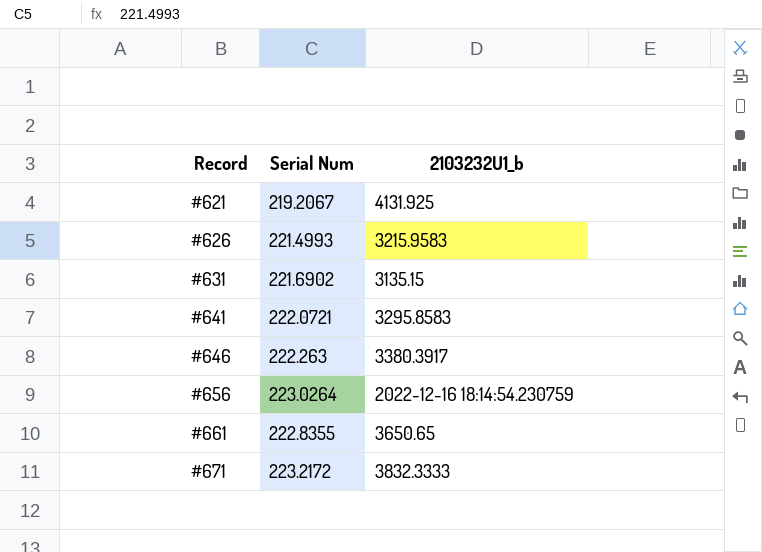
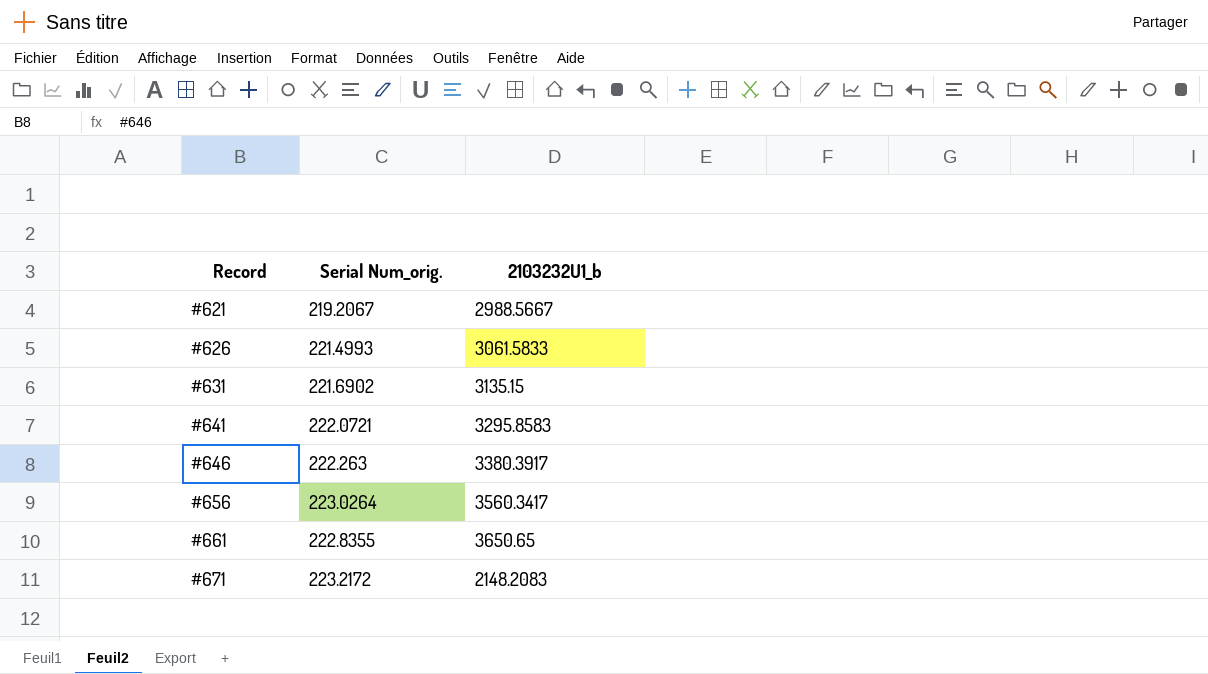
column name: Serial Num -> Serial Num_orig.
#621 | 2103232U1_b: 4131.925 -> 2988.5667
#626 | 2103232U1_b: 3215.9583 -> 3061.5833
#656 | 2103232U1_b: 2022-12-16 18:14:54.230759 -> 3560.3417
#671 | 2103232U1_b: 3832.3333 -> 2148.2083

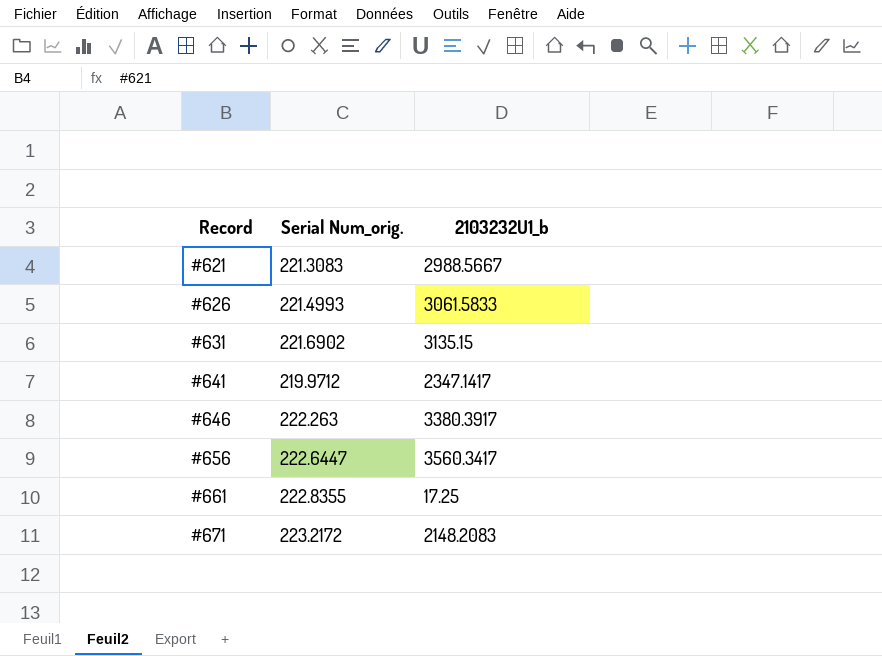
#621 | Serial Num_orig.: 219.2067 -> 221.3083
#641 | Serial Num_orig.: 222.0721 -> 219.9712
#641 | 2103232U1_b: 3295.8583 -> 2347.1417
#656 | Serial Num_orig.: 223.0264 -> 222.6447
#661 | 2103232U1_b: 3650.65 -> 17.25

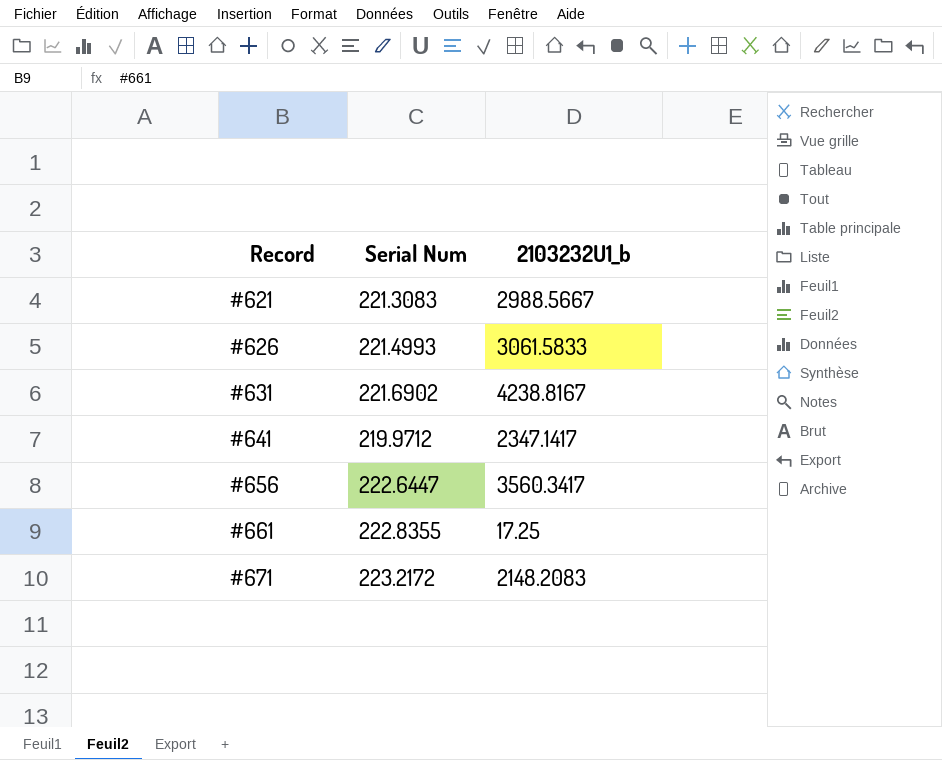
column name: Serial Num_orig. -> Serial Num
row #646: 222.263 | 3380.3917 -> none
#631 | 2103232U1_b: 3135.15 -> 4238.8167

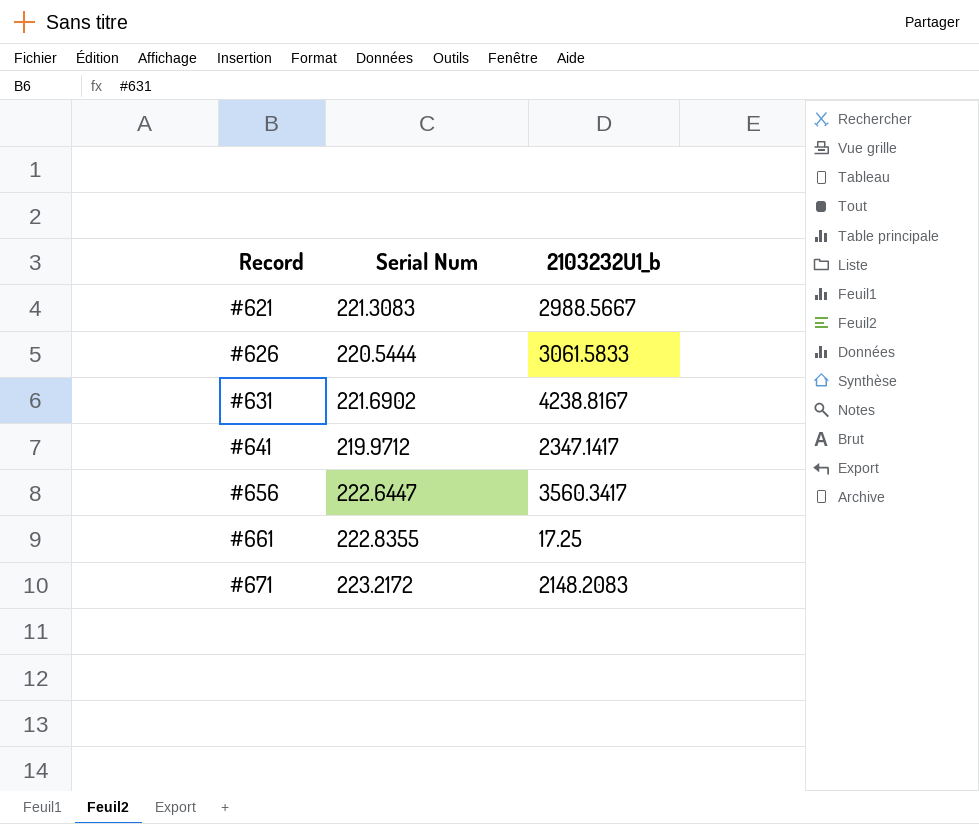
#626 | Serial Num: 221.4993 -> 220.5444

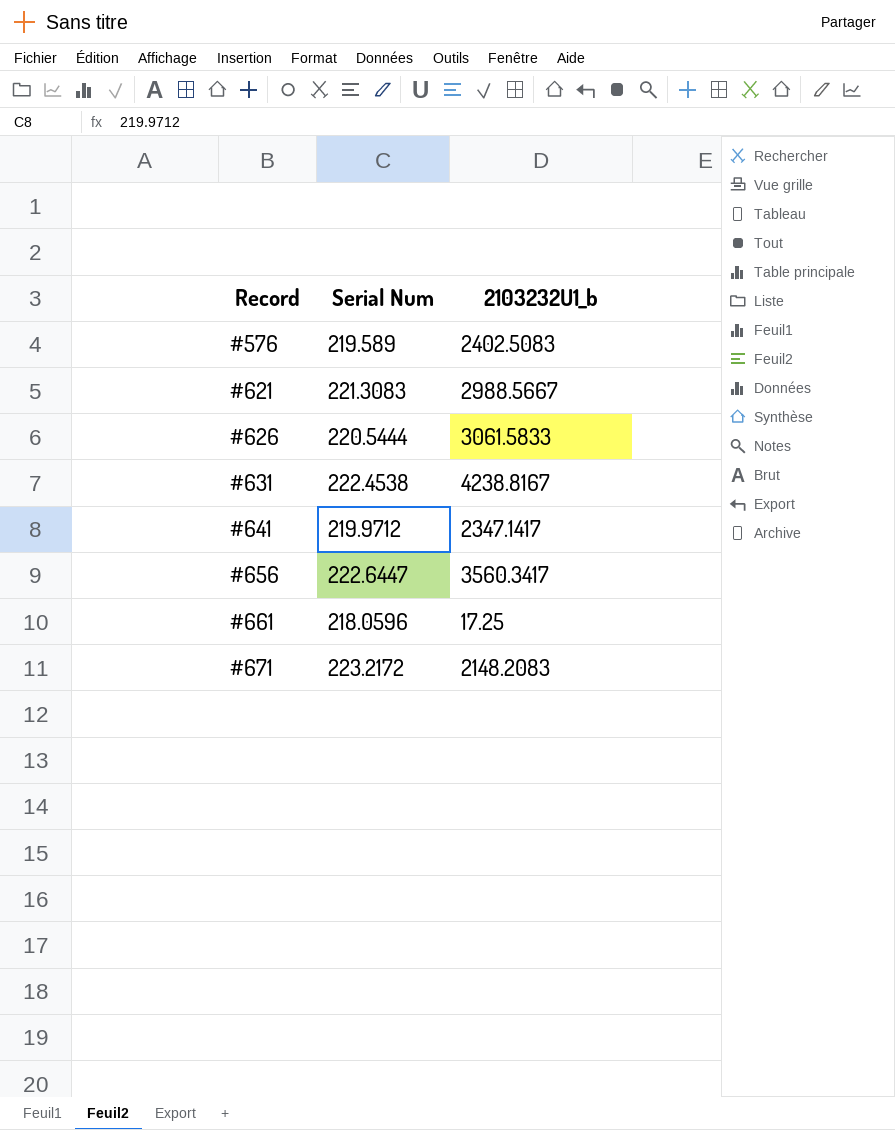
row #576: none -> 219.589 | 2402.5083
#631 | Serial Num: 221.6902 -> 222.4538
#661 | Serial Num: 222.8355 -> 218.0596

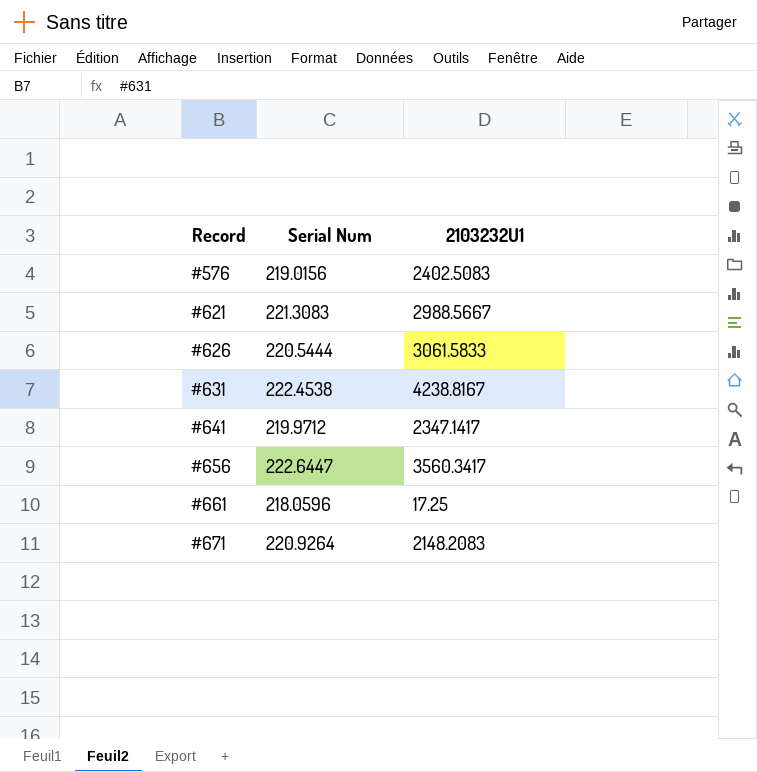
column name: 2103232U1_b -> 2103232U1
#576 | Serial Num: 219.589 -> 219.0156
#671 | Serial Num: 223.2172 -> 220.9264

